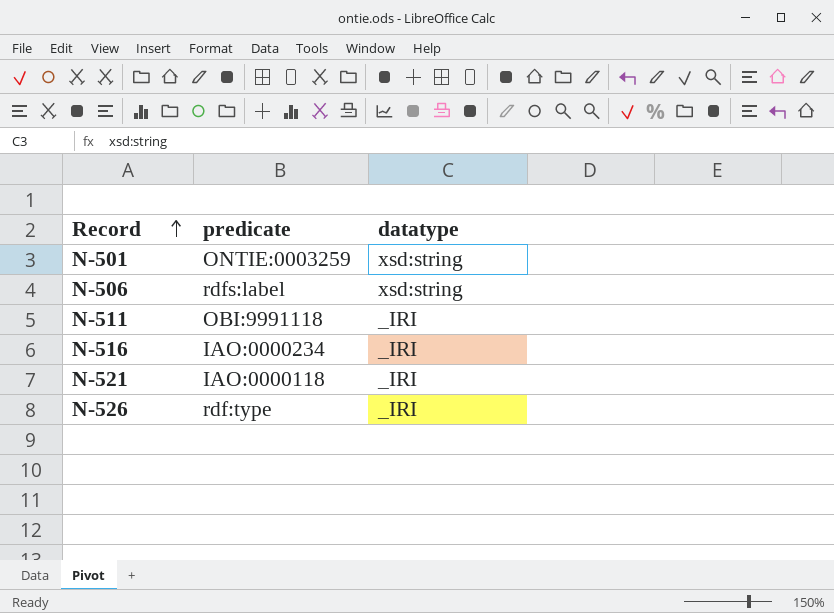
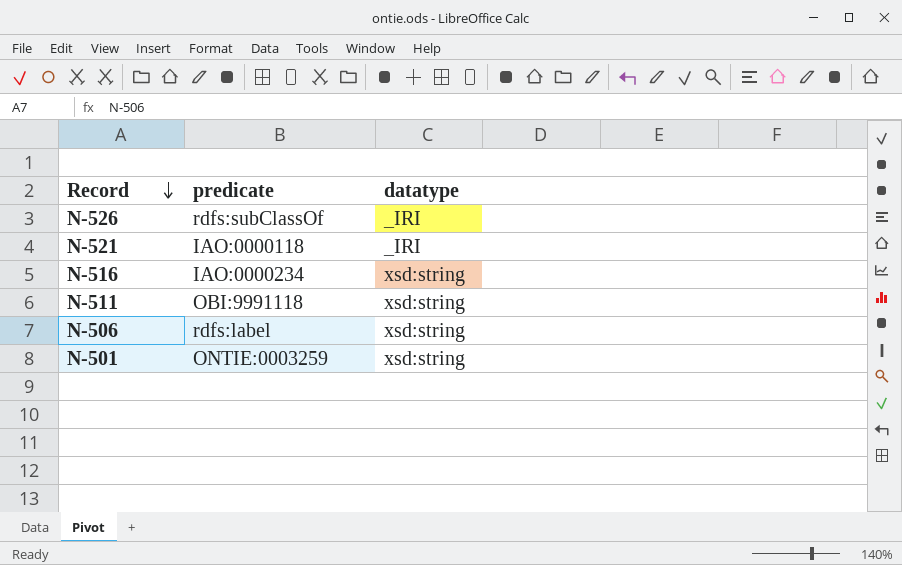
row order: Record ascending -> Record descending
N-526 | predicate: rdf:type -> rdfs:subClassOf
N-516 | datatype: _IRI -> xsd:string
N-511 | datatype: _IRI -> xsd:string

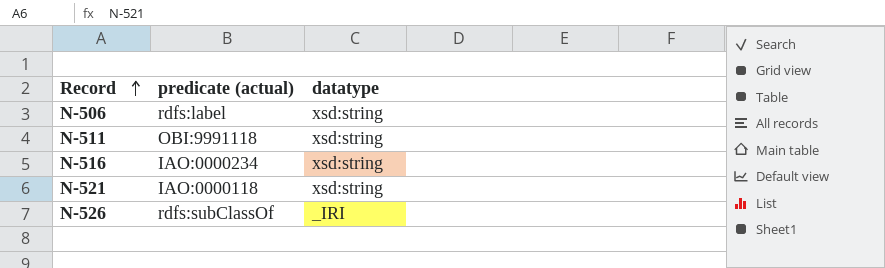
row order: Record descending -> Record ascending
column name: predicate -> predicate (actual)
row N-501: ONTIE:0003259 | xsd:string -> none
N-521 | datatype: _IRI -> xsd:string

